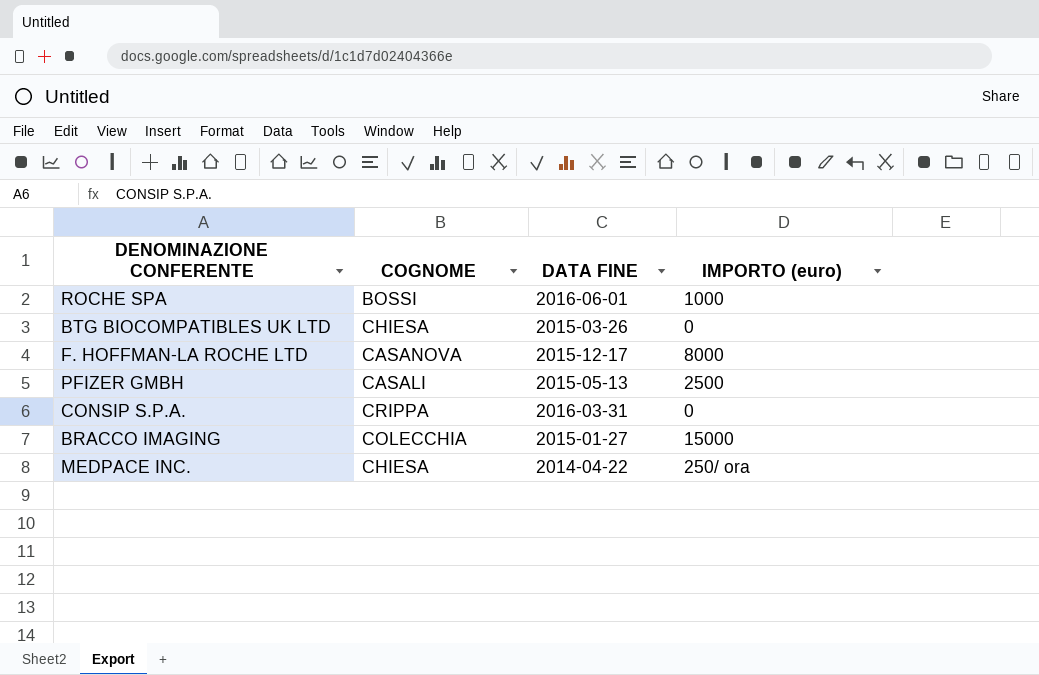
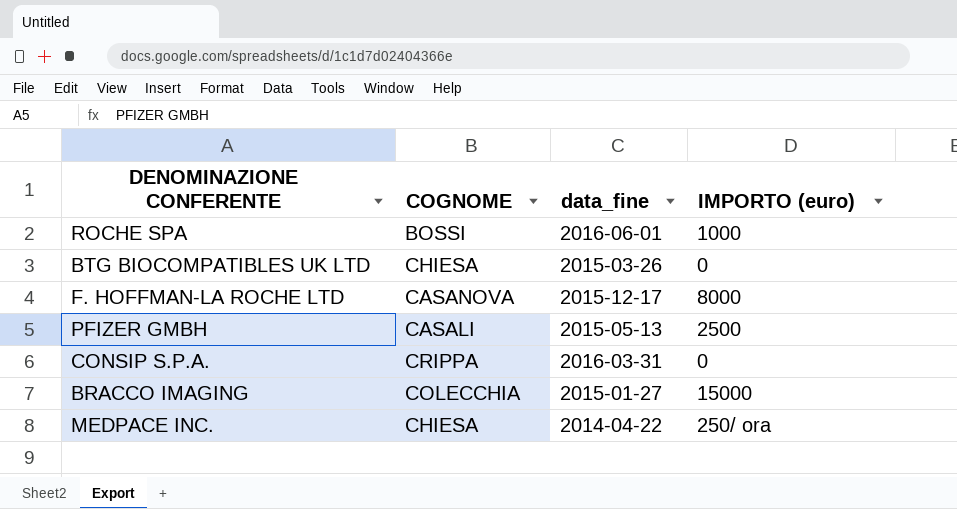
column name: DATA FINE -> data_fine

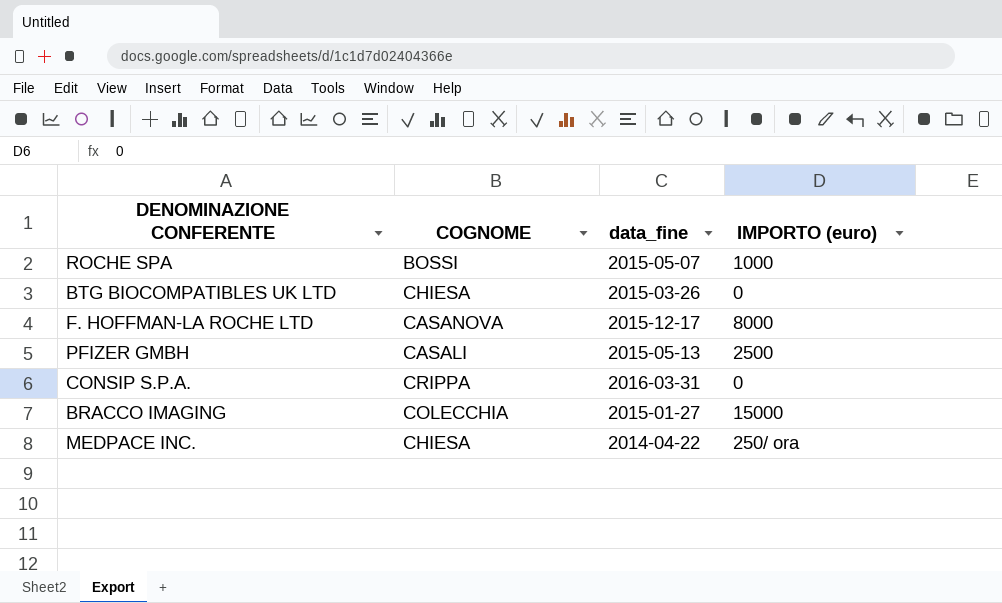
ROCHE SPA | data_fine: 2016-06-01 -> 2015-05-07

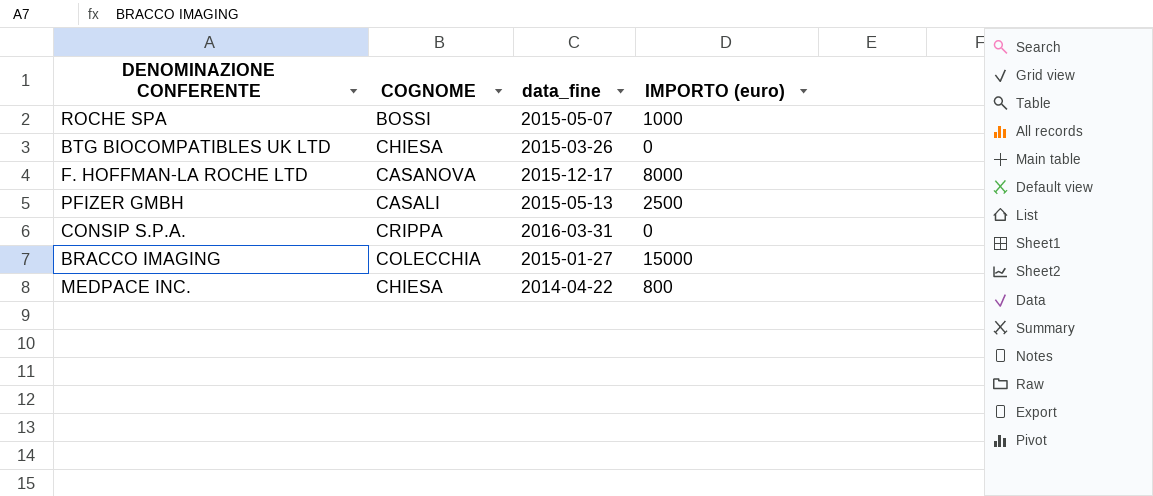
MEDPACE INC. | IMPORTO (euro): 250/ ora -> 800

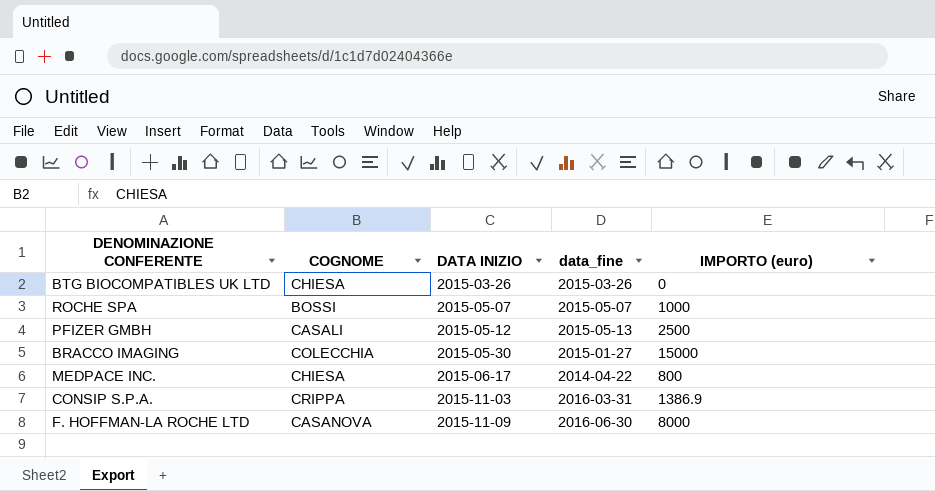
row order: none -> DATA INIZIO ascending
column DATA INIZIO | position: none -> 3
CONSIP S.P.A. | IMPORTO (euro): 0 -> 1386.9
F. HOFFMAN-LA ROCHE LTD | data_fine: 2015-12-17 -> 2016-06-30

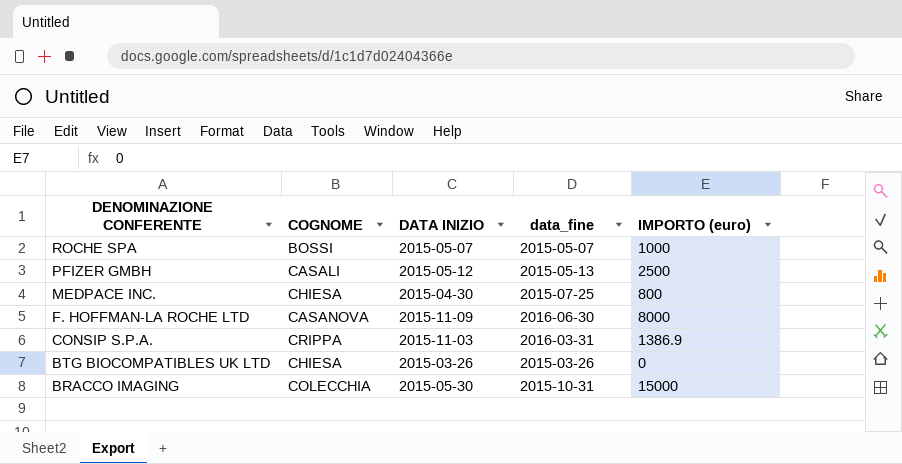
row order: DATA INIZIO ascending -> DENOMINAZIONE CONFERENTE descending
MEDPACE INC. | DATA INIZIO: 2015-06-17 -> 2015-04-30
MEDPACE INC. | data_fine: 2014-04-22 -> 2015-07-25
BRACCO IMAGING | data_fine: 2015-01-27 -> 2015-10-31

